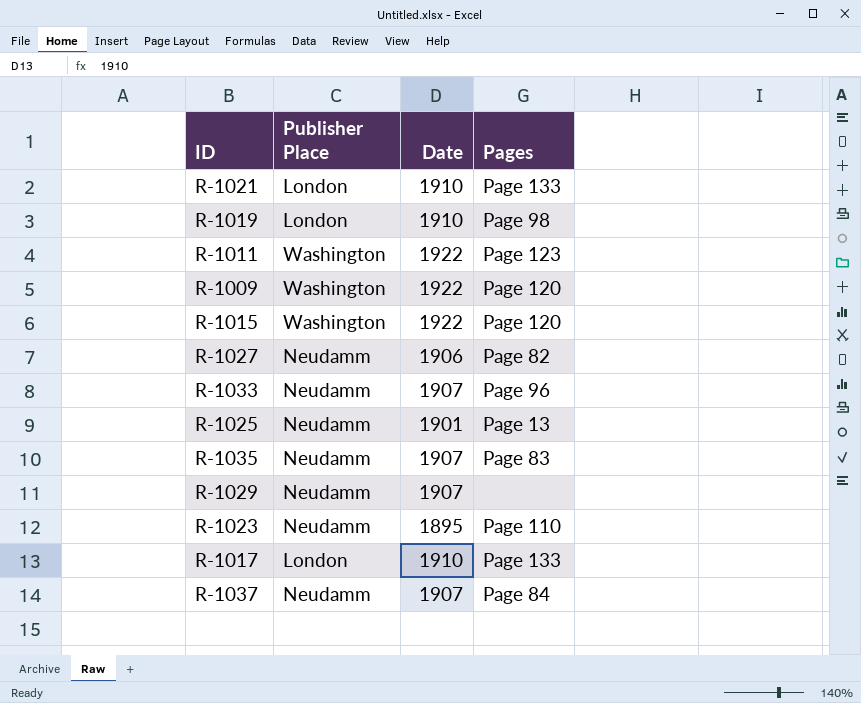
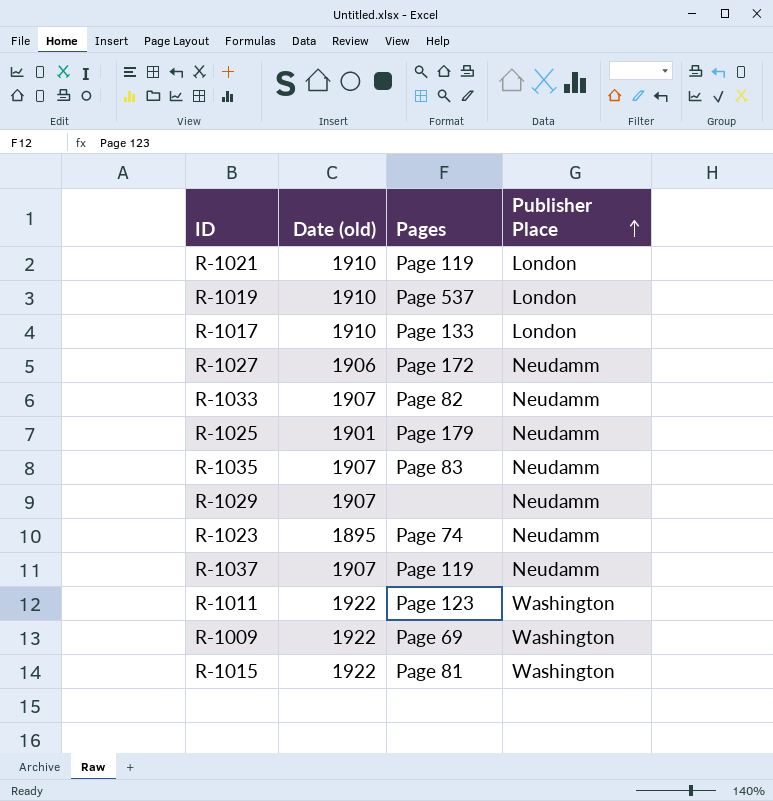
row order: none -> Publisher Place ascending
column name: Date -> Date (old)
column Publisher Place | position: 2 -> 4
R-1021 | Pages: Page 133 -> Page 119
R-1019 | Pages: Page 98 -> Page 537
R-1027 | Pages: Page 82 -> Page 172
R-1033 | Pages: Page 96 -> Page 82
R-1025 | Pages: Page 13 -> Page 179
R-1023 | Pages: Page 110 -> Page 74
R-1037 | Pages: Page 84 -> Page 119
R-1009 | Pages: Page 120 -> Page 69
R-1015 | Pages: Page 120 -> Page 81

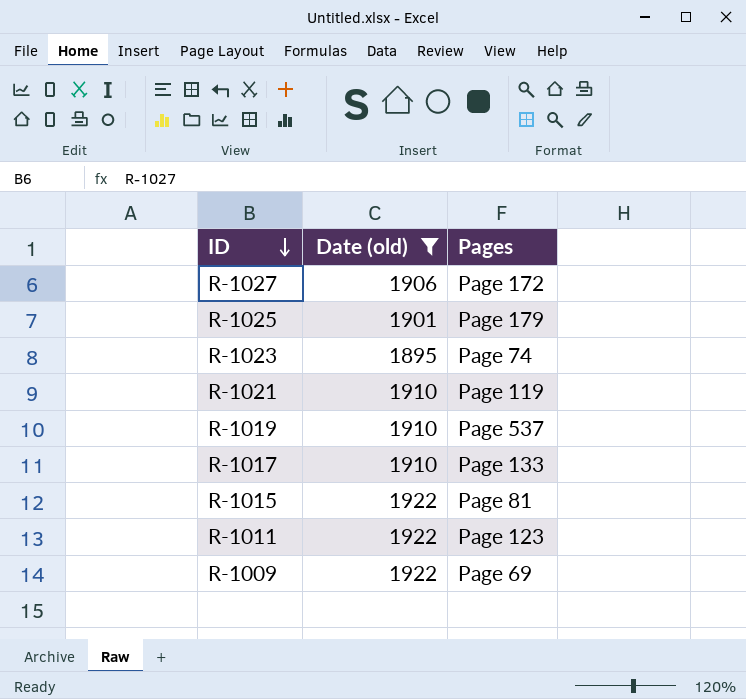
filter: none -> Date (old) != 1907
row order: Publisher Place ascending -> ID descending
column Publisher Place | position: 4 -> none

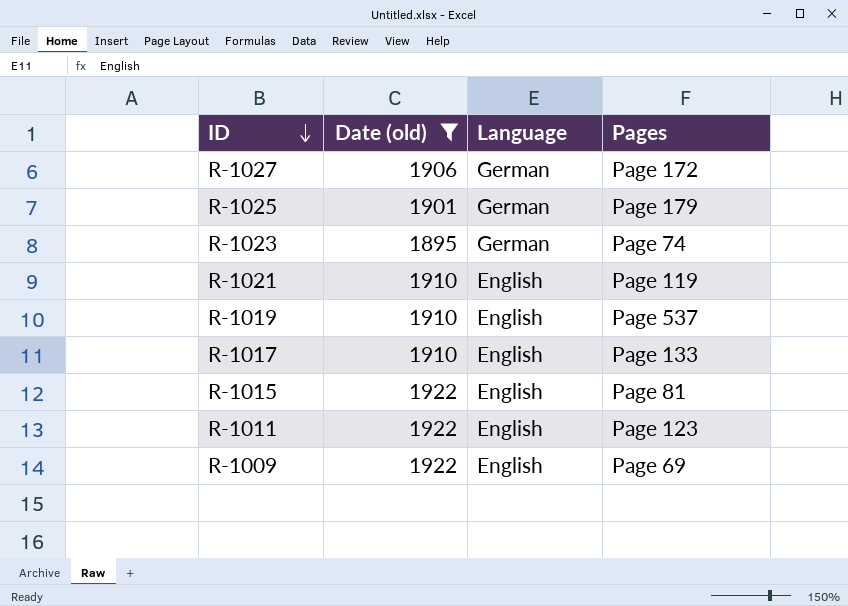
column Language | position: none -> 3

